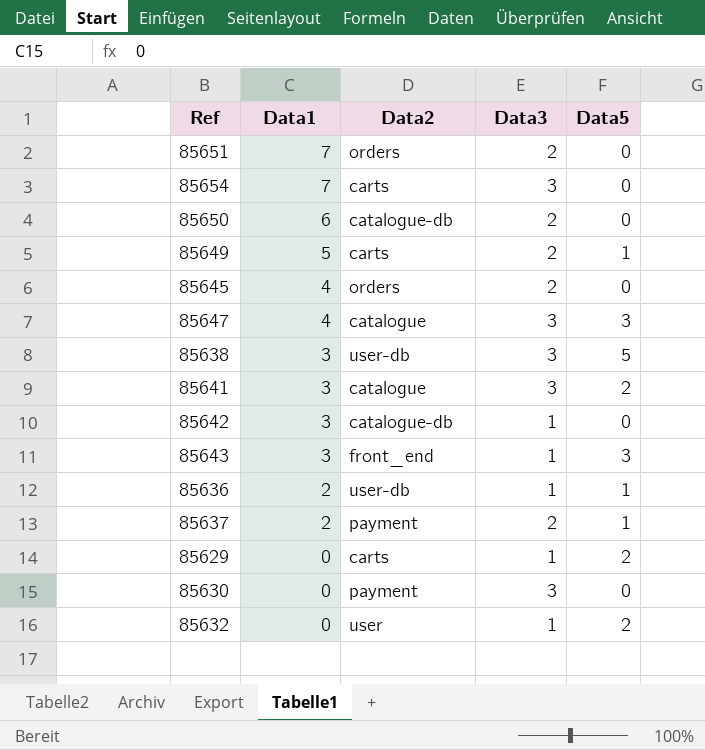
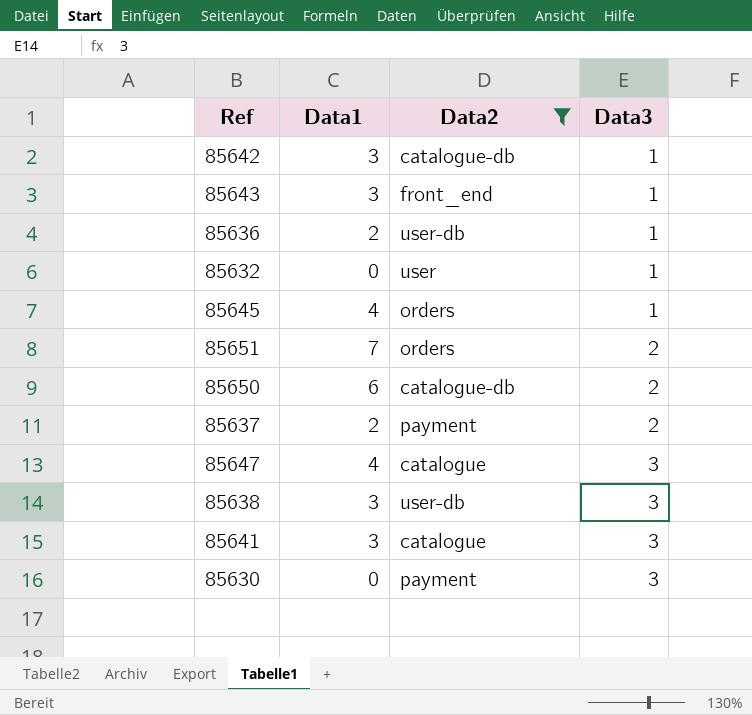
filter: none -> Data2 != carts
row order: Data1 descending -> Data3 ascending
column Data5 | position: 5 -> none
85645 | Data3: 2 -> 1

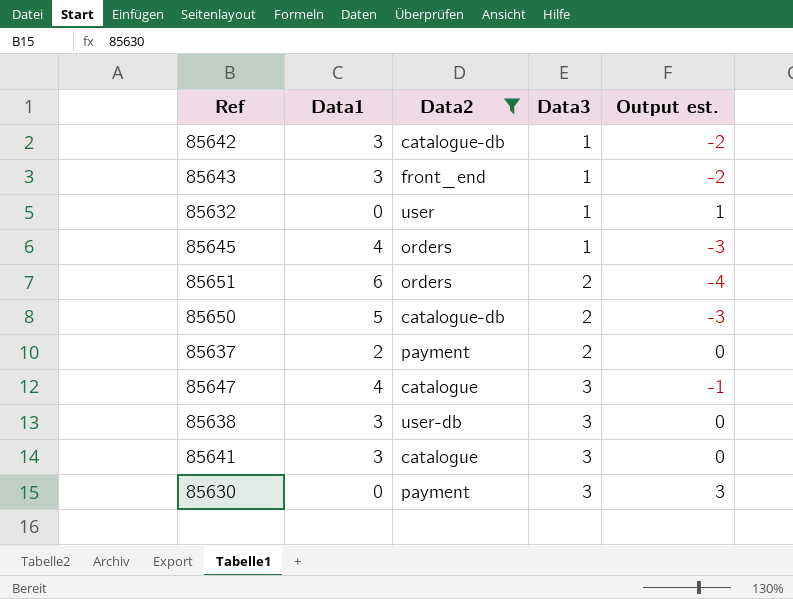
column Output est. | formula: none -> [Data3] - [Data1]
row 85636: 2 | user-db | 1 -> none
85651 | Data1: 7 -> 6
85650 | Data1: 6 -> 5

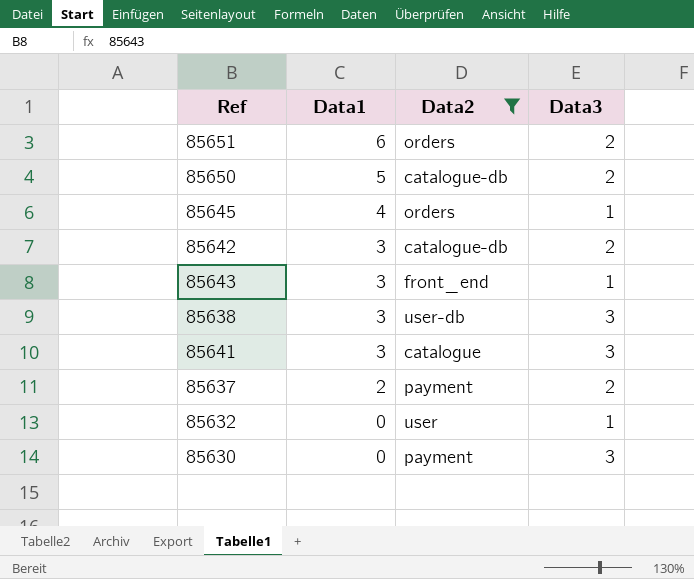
row order: Data3 ascending -> Data1 descending
column Output est. | formula: [Data3] - [Data1] -> none
row 85647: 4 | catalogue | 3 | -1 -> none
85642 | Data3: 1 -> 2

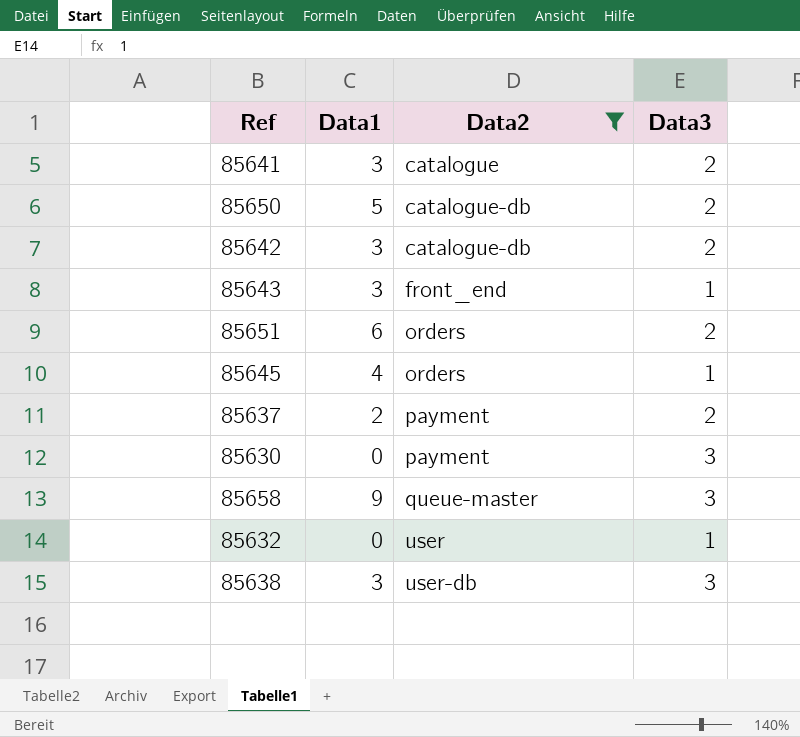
row order: Data1 descending -> Data2 ascending
85641 | Data3: 3 -> 2
row 85658: none -> 9 | queue-master | 3

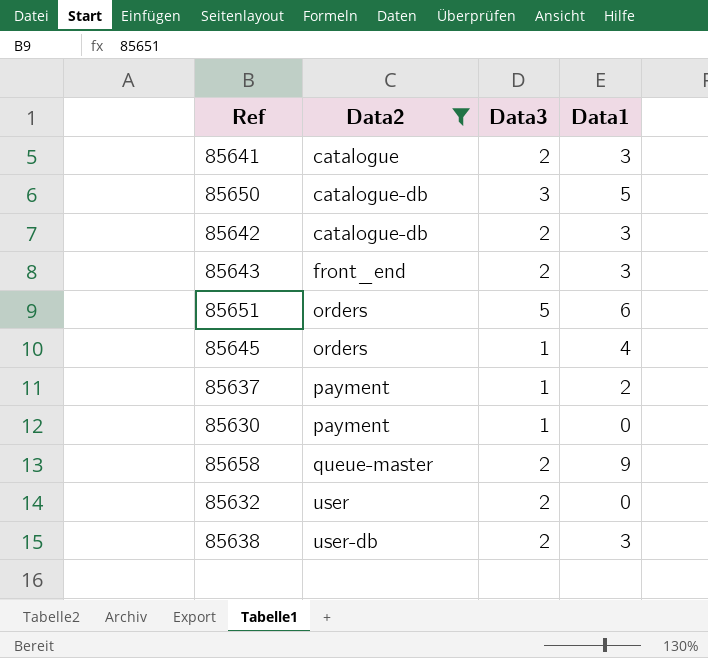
column Data1 | position: 2 -> 4
85650 | Data3: 2 -> 3
85643 | Data3: 1 -> 2
85651 | Data3: 2 -> 5
85637 | Data3: 2 -> 1
85630 | Data3: 3 -> 1
85658 | Data3: 3 -> 2
85632 | Data3: 1 -> 2
85638 | Data3: 3 -> 2

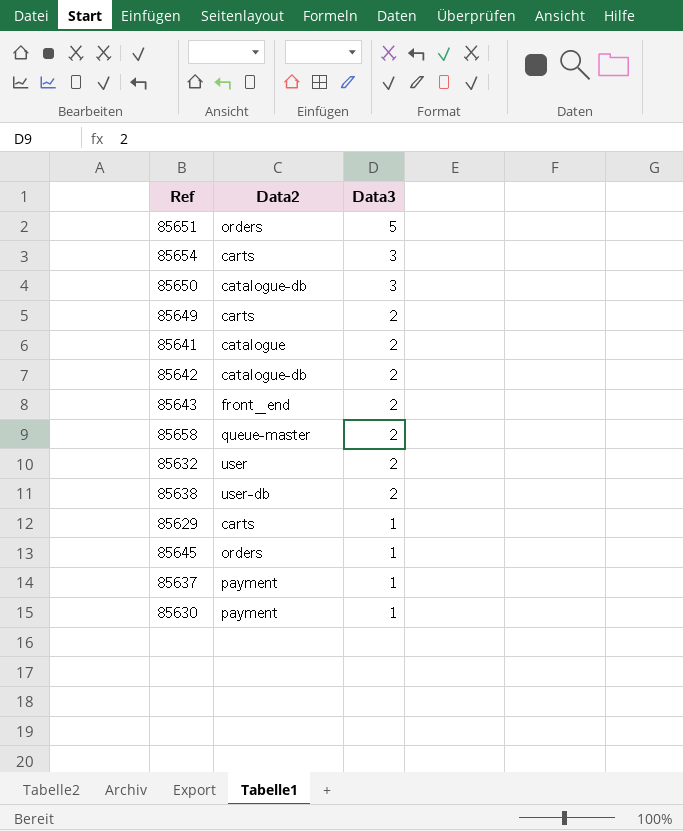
filter: Data2 != carts -> none
row order: Data2 ascending -> Data3 descending
column Data1 | position: 4 -> none

